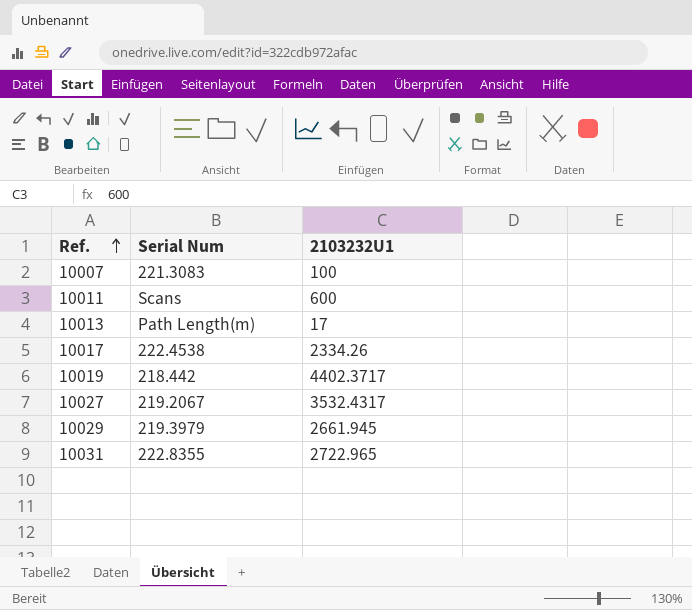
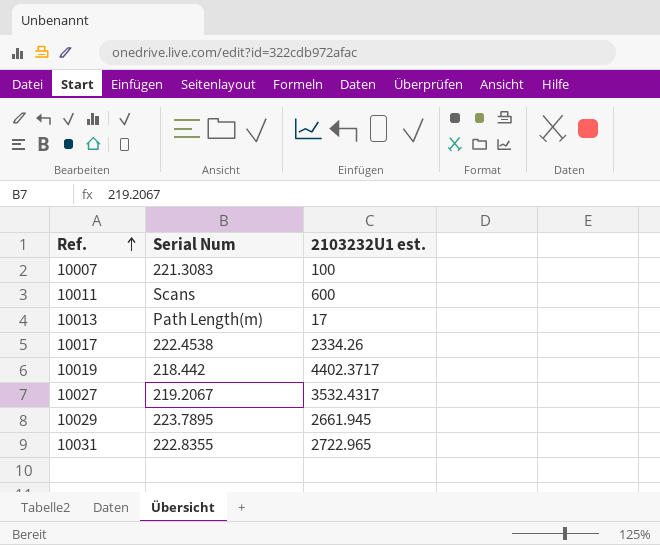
column name: 2103232U1 -> 2103232U1 est.
10029 | Serial Num: 219.3979 -> 223.7895

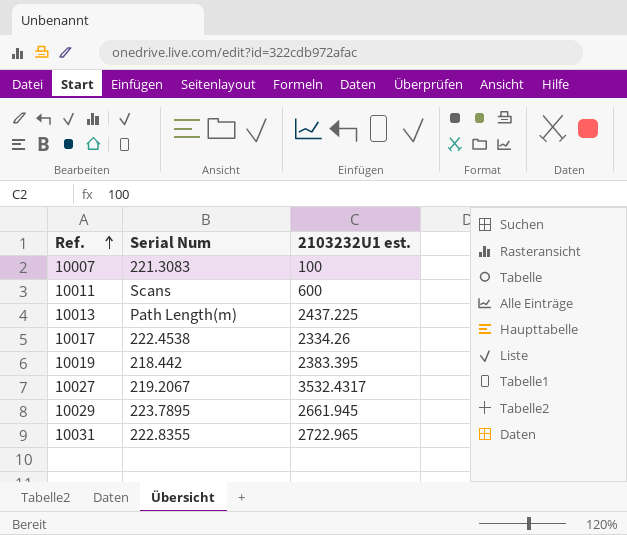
10013 | 2103232U1 est.: 17 -> 2437.225
10019 | 2103232U1 est.: 4402.3717 -> 2383.395

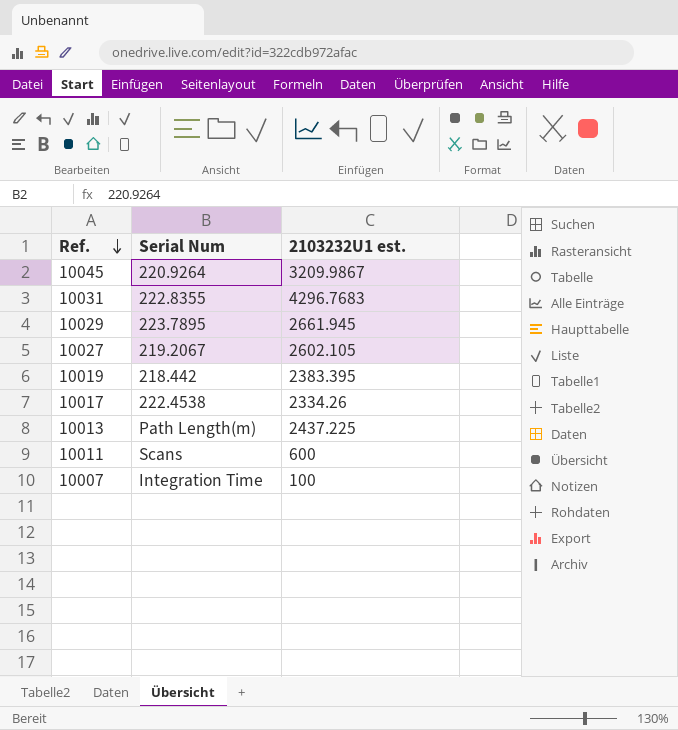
row order: Ref. ascending -> Ref. descending
row 10045: none -> 220.9264 | 3209.9867
10031 | 2103232U1 est.: 2722.965 -> 4296.7683
10027 | 2103232U1 est.: 3532.4317 -> 2602.105
10007 | Serial Num: 221.3083 -> Integration Time

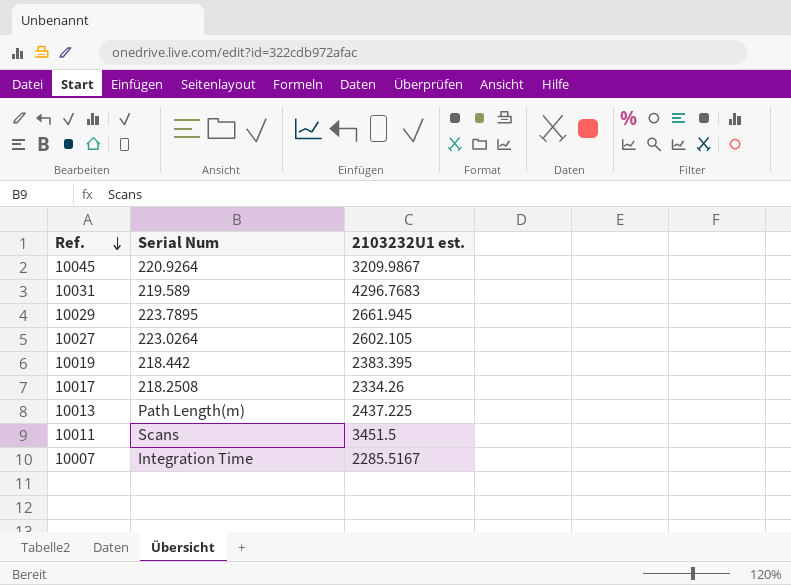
10031 | Serial Num: 222.8355 -> 219.589
10027 | Serial Num: 219.2067 -> 223.0264
10017 | Serial Num: 222.4538 -> 218.2508
10011 | 2103232U1 est.: 600 -> 3451.5
10007 | 2103232U1 est.: 100 -> 2285.5167

